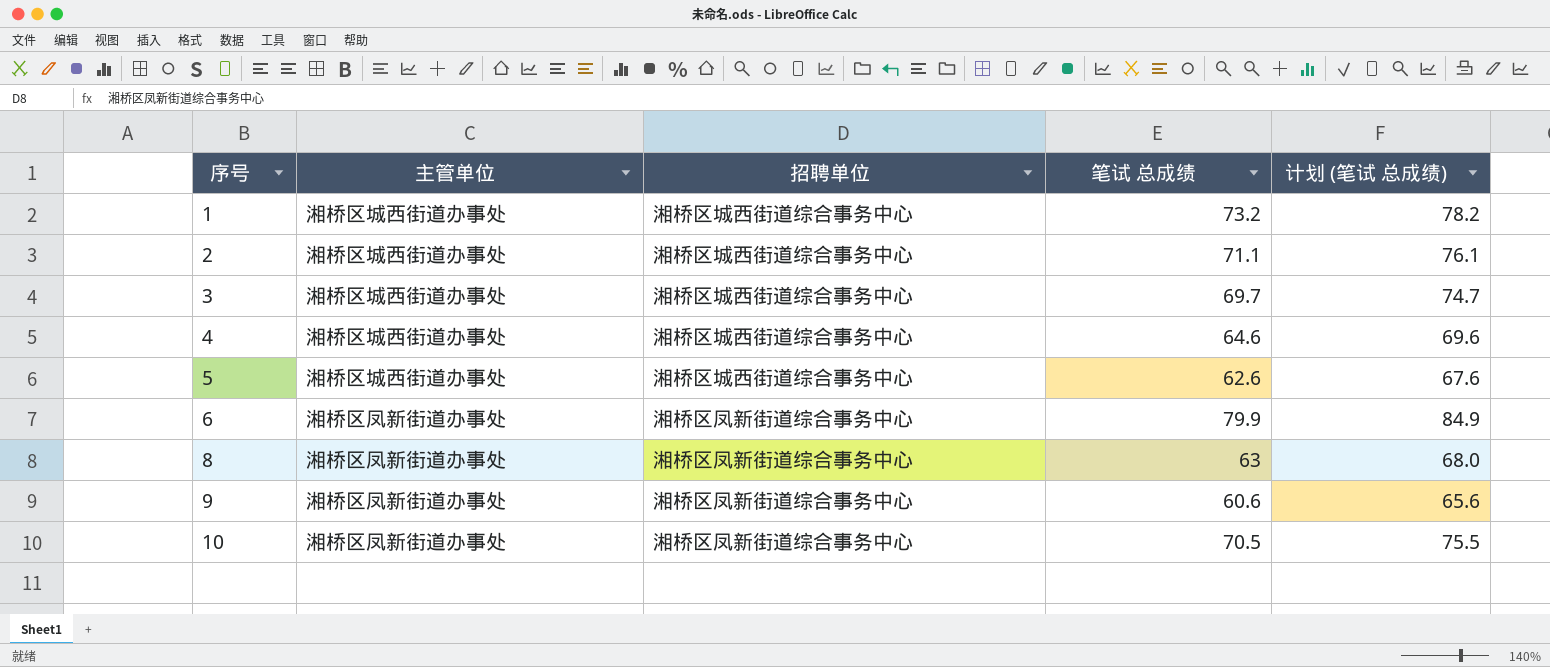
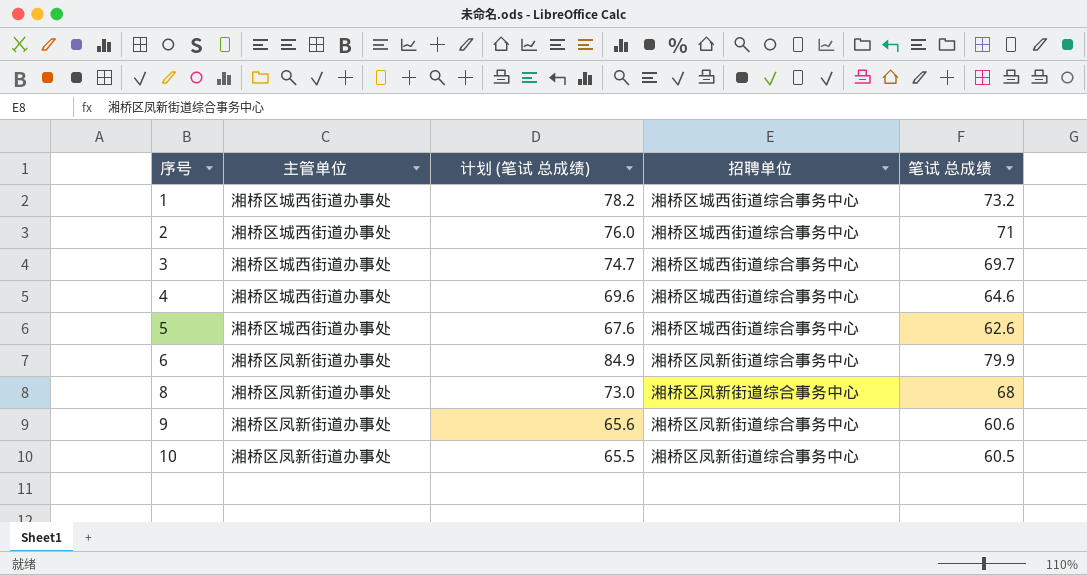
column 计划 (笔试 总成绩) | position: 5 -> 3
2 | 计划 (笔试 总成绩): 76.1 -> 76.0
2 | 笔试 总成绩: 71.1 -> 71
8 | 计划 (笔试 总成绩): 68.0 -> 73.0
8 | 笔试 总成绩: 63 -> 68
10 | 计划 (笔试 总成绩): 75.5 -> 65.5
10 | 笔试 总成绩: 70.5 -> 60.5

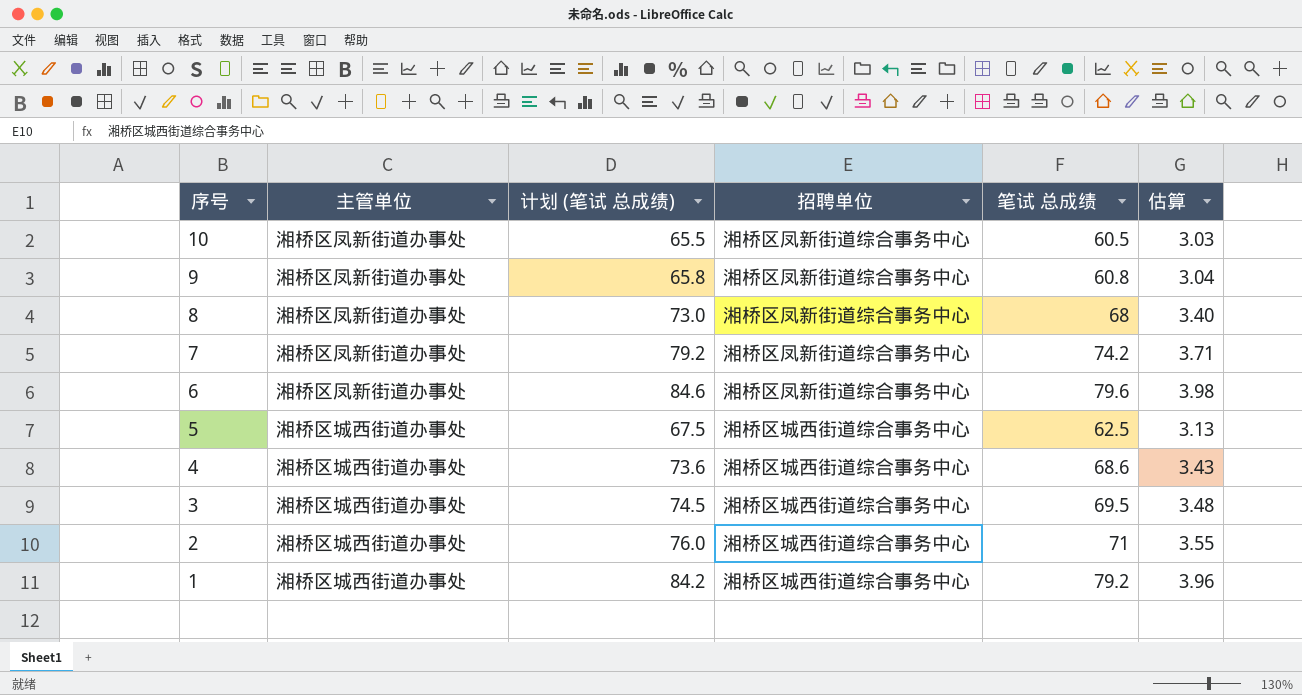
row order: 序号 ascending -> 序号 descending
column 估算 | formula: none -> [笔试 总成绩] * 0.05
9 | 计划 (笔试 总成绩): 65.6 -> 65.8
9 | 笔试 总成绩: 60.6 -> 60.8
row 7: none -> 湘桥区凤新街道办事处 | 79.2 | 湘桥区凤新街道综合事务中心 | 74.2 | 3.71
6 | 计划 (笔试 总成绩): 84.9 -> 84.6
6 | 笔试 总成绩: 79.9 -> 79.6
5 | 计划 (笔试 总成绩): 67.6 -> 67.5
5 | 笔试 总成绩: 62.6 -> 62.5
4 | 计划 (笔试 总成绩): 69.6 -> 73.6
4 | 笔试 总成绩: 64.6 -> 68.6
3 | 计划 (笔试 总成绩): 74.7 -> 74.5
3 | 笔试 总成绩: 69.7 -> 69.5
1 | 计划 (笔试 总成绩): 78.2 -> 84.2
1 | 笔试 总成绩: 73.2 -> 79.2

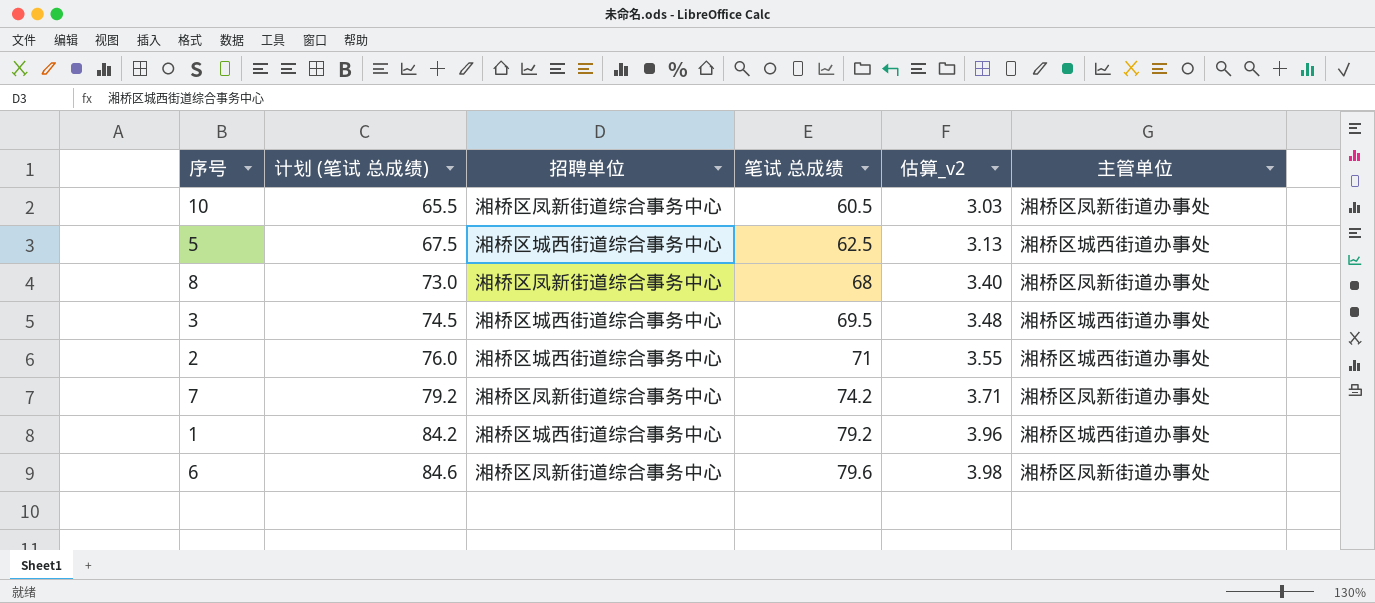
row order: 序号 descending -> 计划 (笔试 总成绩) ascending
column name: 估算 -> 估算_v2
column 主管单位 | position: 2 -> 6
row 9: 湘桥区凤新街道办事处 | 65.8 | 湘桥区凤新街道综合事务中心 | 60.8 | 3.04 -> none
row 4: 湘桥区城西街道办事处 | 73.6 | 湘桥区城西街道综合事务中心 | 68.6 | 3.43 -> none

